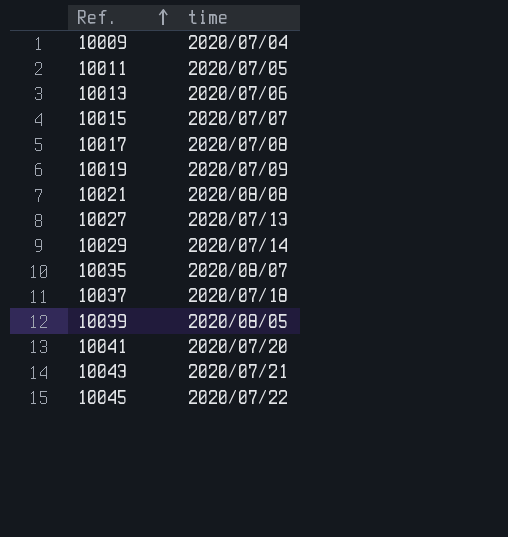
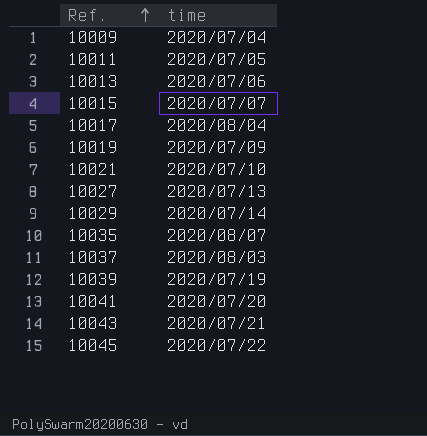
10017 | time: 2020/07/08 -> 2020/08/04
10021 | time: 2020/08/08 -> 2020/07/10
10037 | time: 2020/07/18 -> 2020/08/03
10039 | time: 2020/08/05 -> 2020/07/19

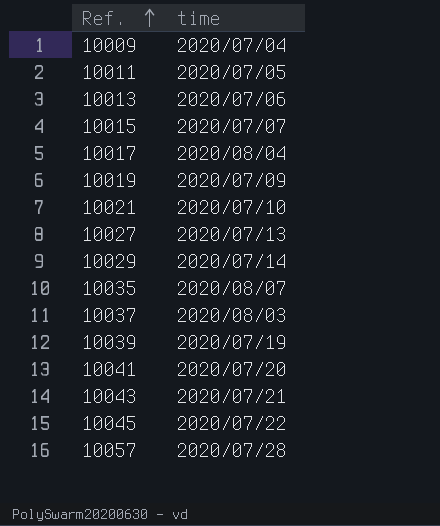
row 10057: none -> 2020/07/28

